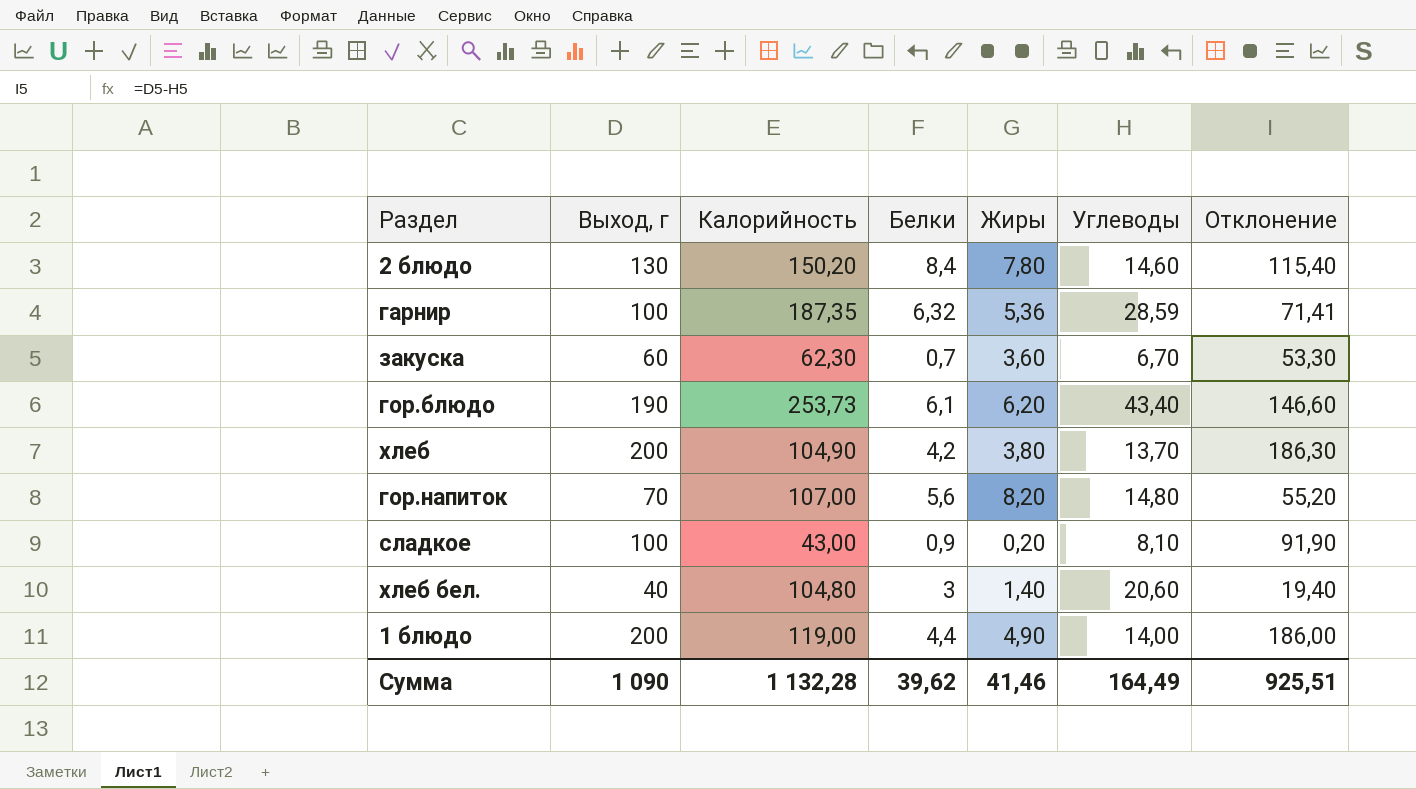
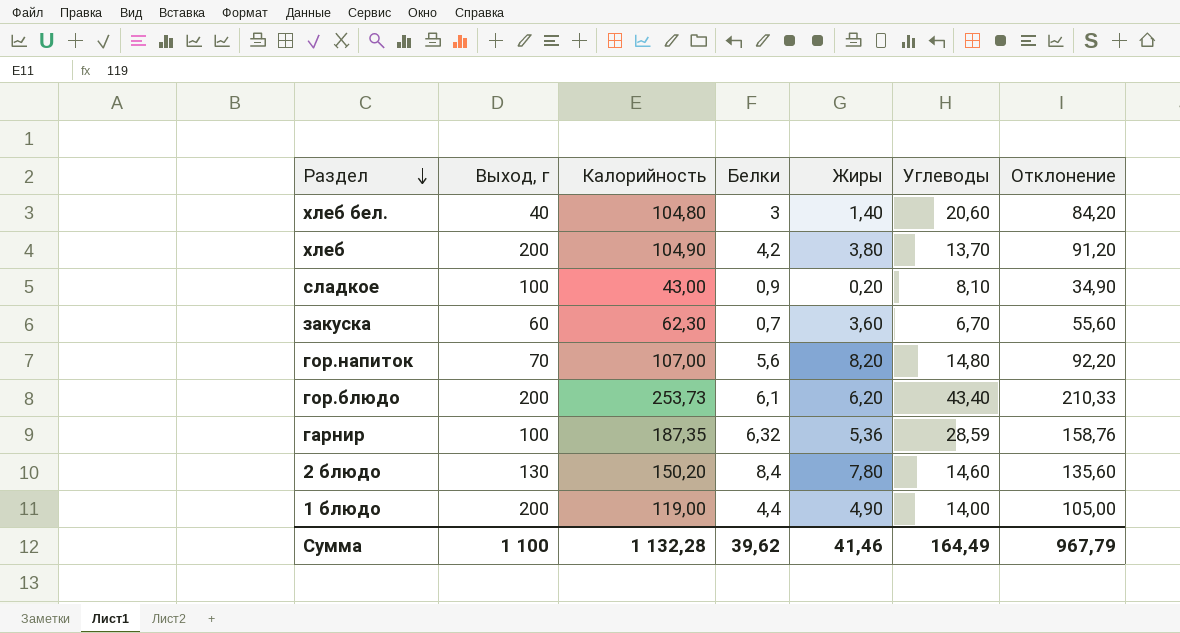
row order: none -> Раздел descending
column Отклонение | formula: [Выход, г] - [Углеводы] -> [Калорийность] - [Углеводы]
гор.блюдо | Выход, г: 190 -> 200
Сумма | Выход, г: 1 090 -> 1 100
Сумма | Отклонение: 925,51 -> 967,79

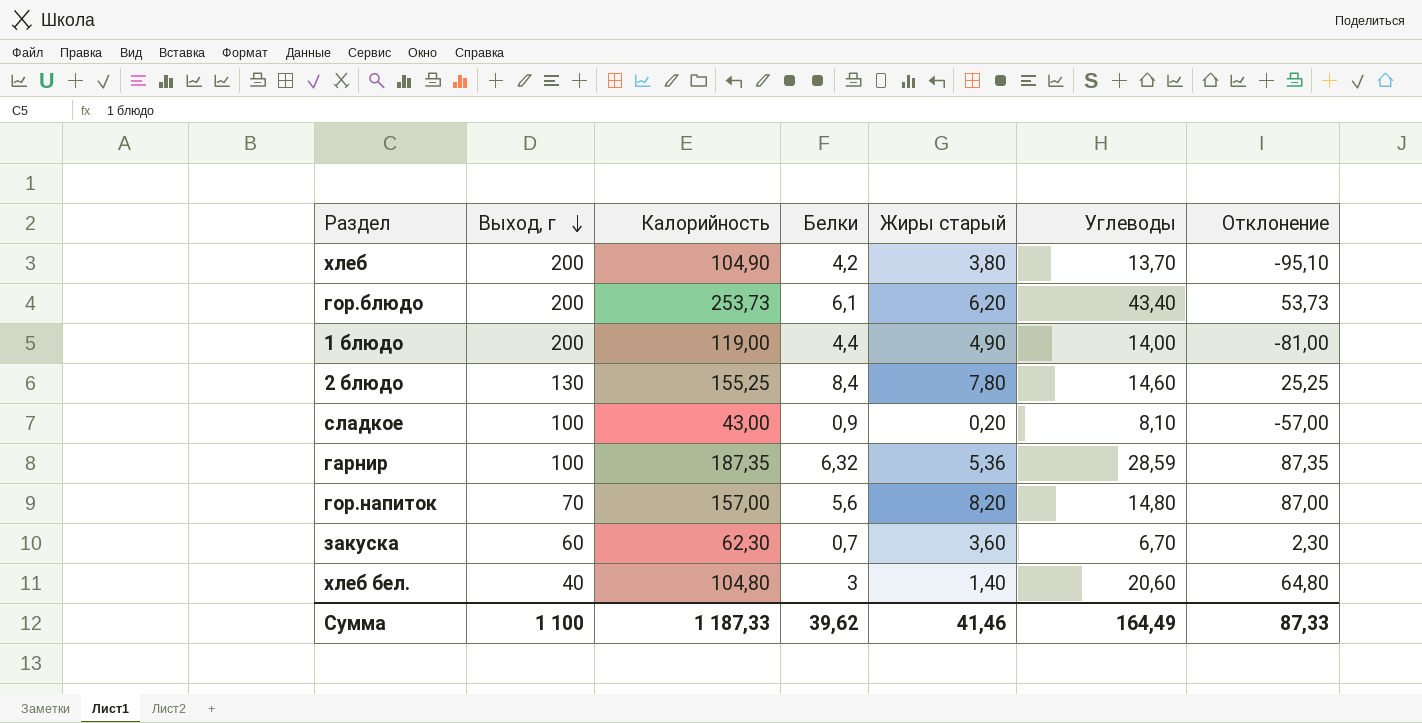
row order: Раздел descending -> Выход, г descending
column name: Жиры -> Жиры старый
column Отклонение | formula: [Калорийность] - [Углеводы] -> [Калорийность] - [Выход, г]
2 блюдо | Калорийность: 150,20 -> 155,25
гор.напиток | Калорийность: 107,00 -> 157,00
Сумма | Калорийность: 1 132,28 -> 1 187,33
Сумма | Отклонение: 967,79 -> 87,33

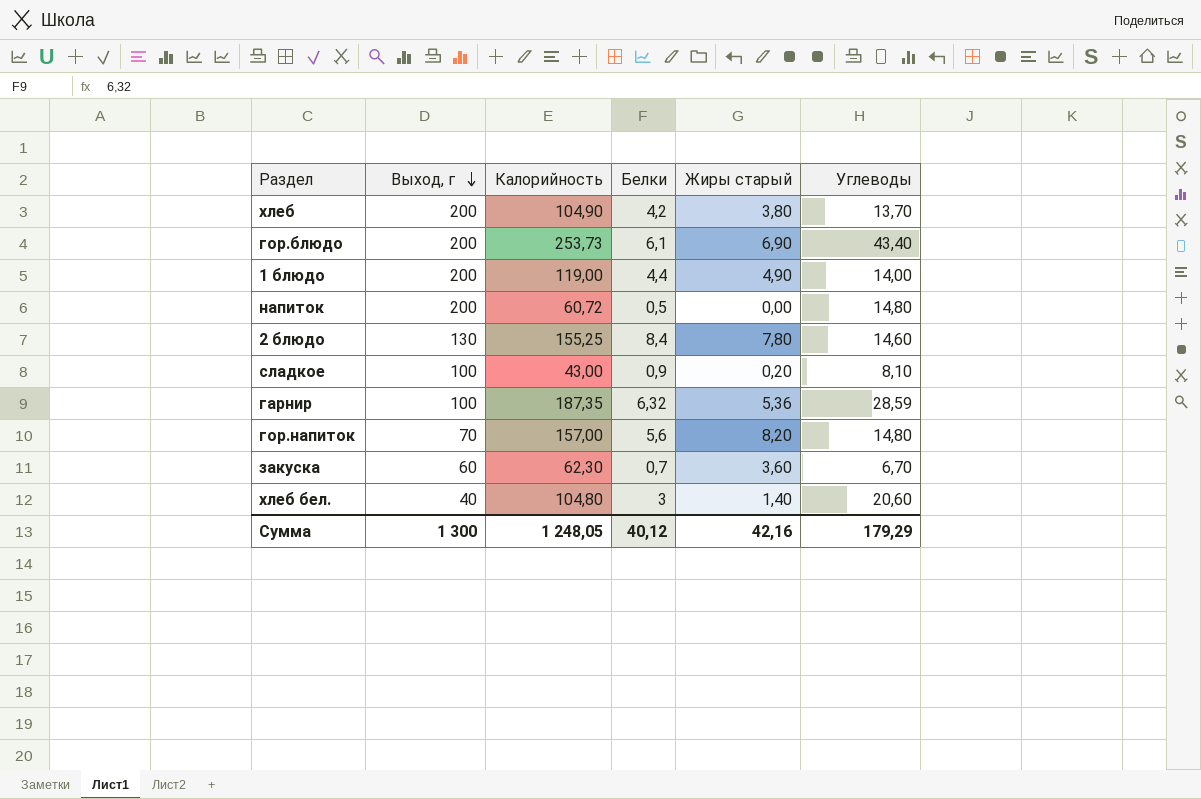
column Отклонение | formula: [Калорийность] - [Выход, г] -> none
гор.блюдо | Жиры старый: 6,20 -> 6,90
row напиток: none -> 200 | 60,72 | 0,5 | 0,00 | 14,80
Сумма | Выход, г: 1 100 -> 1 300
Сумма | Калорийность: 1 187,33 -> 1 248,05
Сумма | Белки: 39,62 -> 40,12
Сумма | Жиры старый: 41,46 -> 42,16
Сумма | Углеводы: 164,49 -> 179,29

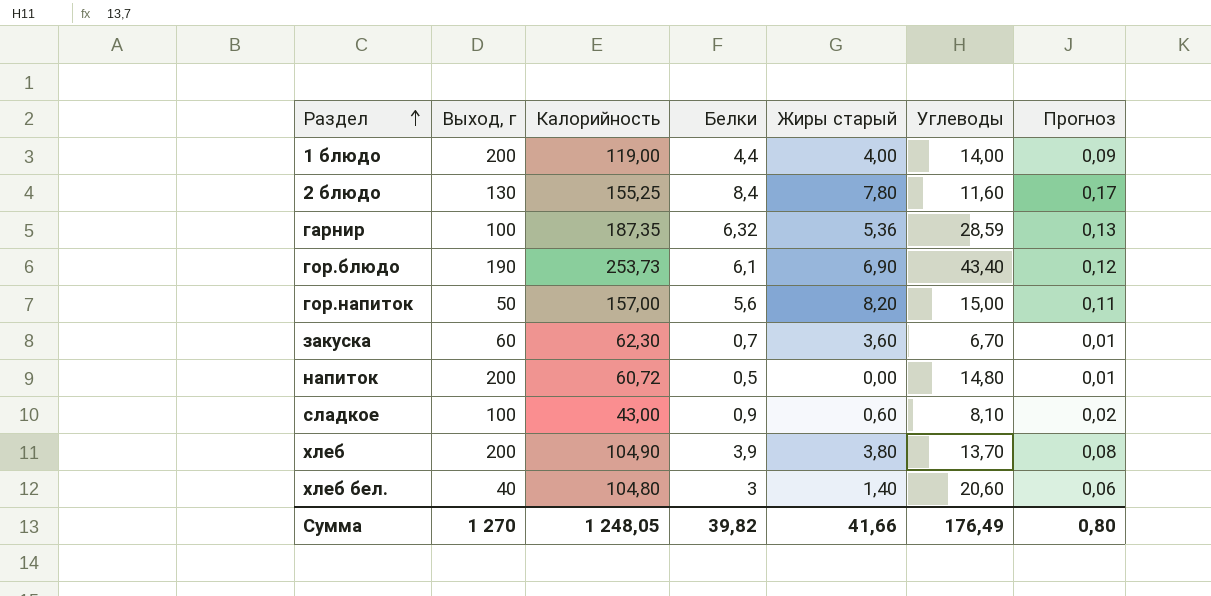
row order: Выход, г descending -> Раздел ascending
column Прогноз | formula: none -> [Белки] * 0,02
1 блюдо | Жиры старый: 4,90 -> 4,00
2 блюдо | Углеводы: 14,60 -> 11,60
гор.блюдо | Выход, г: 200 -> 190
гор.напиток | Выход, г: 70 -> 50
гор.напиток | Углеводы: 14,80 -> 15,00
сладкое | Жиры старый: 0,20 -> 0,60
хлеб | Белки: 4,2 -> 3,9
Сумма | Выход, г: 1 300 -> 1 270
Сумма | Белки: 40,12 -> 39,82
Сумма | Жиры старый: 42,16 -> 41,66
Сумма | Углеводы: 179,29 -> 176,49

